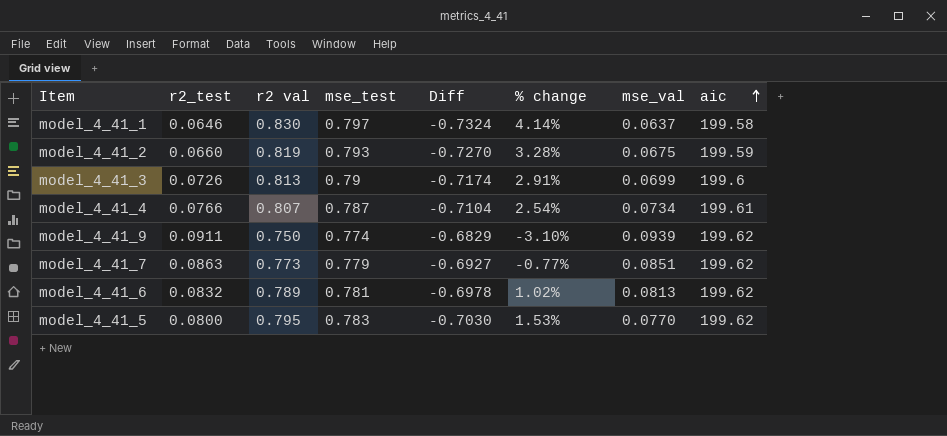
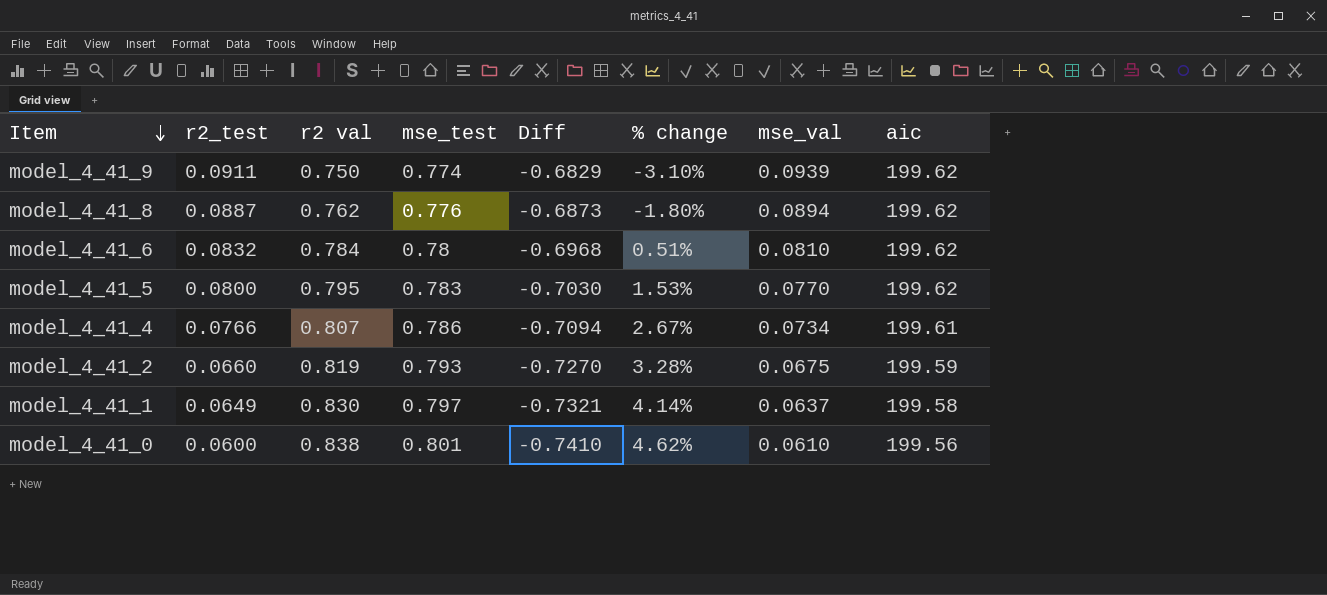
row order: aic ascending -> Item descending
row model_4_41_3: 0.0726 | 0.813 | 0.79 | -0.7174 | 2.91% | 0.0699 | 199.6 -> none
row model_4_41_7: 0.0863 | 0.773 | 0.779 | -0.6927 | -0.77% | 0.0851 | 199.62 -> none
row model_4_41_8: none -> 0.0887 | 0.762 | 0.776 | -0.6873 | -1.80% | 0.0894 | 199.62
model_4_41_6 | r2 val: 0.789 -> 0.784
model_4_41_6 | mse_test: 0.781 -> 0.78
model_4_41_6 | Diff: -0.6978 -> -0.6968
model_4_41_6 | % change: 1.02% -> 0.51%
model_4_41_6 | mse_val: 0.0813 -> 0.0810
model_4_41_4 | mse_test: 0.787 -> 0.786
model_4_41_4 | Diff: -0.7104 -> -0.7094
model_4_41_4 | % change: 2.54% -> 2.67%
model_4_41_1 | r2_test: 0.0646 -> 0.0649
model_4_41_1 | Diff: -0.7324 -> -0.7321
row model_4_41_0: none -> 0.0600 | 0.838 | 0.801 | -0.7410 | 4.62% | 0.0610 | 199.56

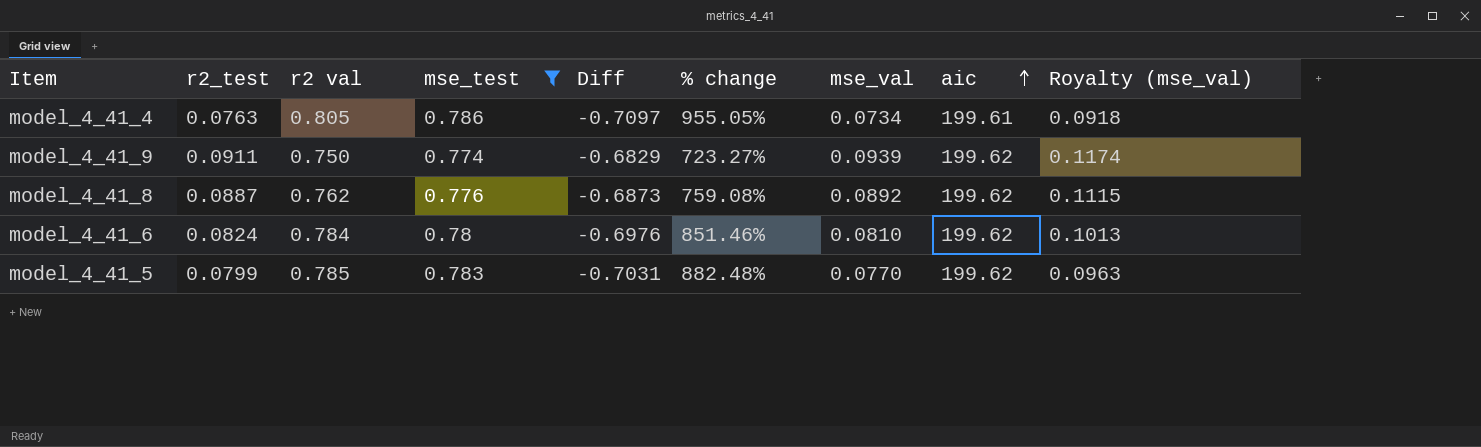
filter: none -> mse_test <= 0.786
row order: Item descending -> aic ascending
column % change | formula: ([r2 val] - [mse_test]) / [mse_test] -> ([r2 val] - [r2_test]) / [r2_test]
column Royalty (mse_val) | formula: none -> [mse_val] * 1.25
model_4_41_4 | r2_test: 0.0766 -> 0.0763
model_4_41_4 | r2 val: 0.807 -> 0.805
model_4_41_4 | Diff: -0.7094 -> -0.7097
model_4_41_8 | mse_val: 0.0894 -> 0.0892
model_4_41_6 | r2_test: 0.0832 -> 0.0824
model_4_41_6 | Diff: -0.6968 -> -0.6976
model_4_41_5 | r2_test: 0.0800 -> 0.0799
model_4_41_5 | r2 val: 0.795 -> 0.785
model_4_41_5 | Diff: -0.7030 -> -0.7031

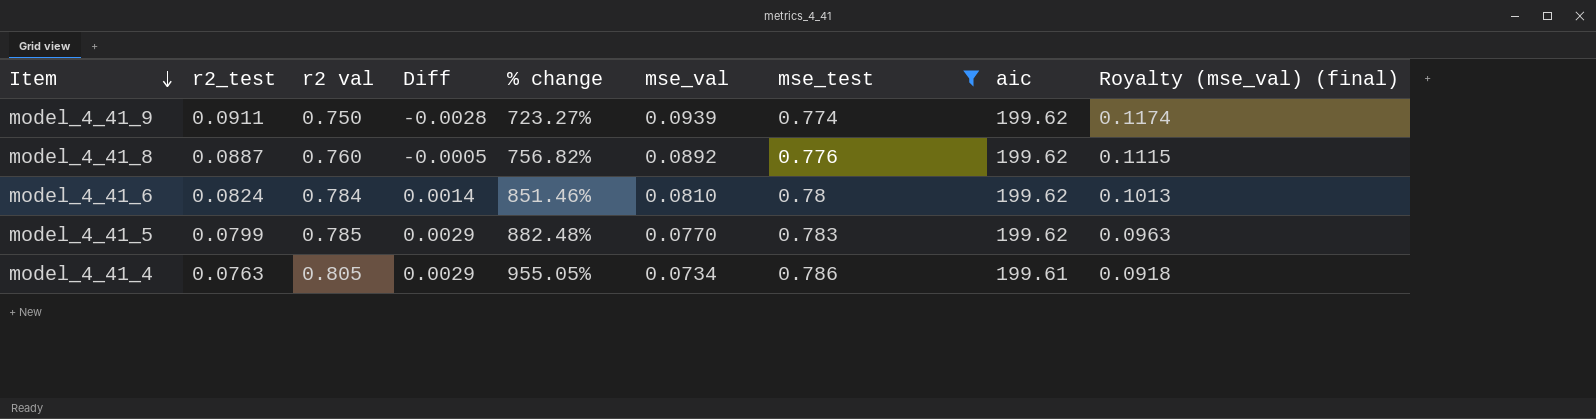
row order: aic ascending -> Item descending
column Diff | formula: [r2_test] - [mse_test] -> [r2_test] - [mse_val]
column mse_test | position: 4 -> 7
column name: Royalty (mse_val) -> Royalty (mse_val) (final)
model_4_41_8 | r2 val: 0.762 -> 0.760
model_4_41_8 | % change: 759.08% -> 756.82%

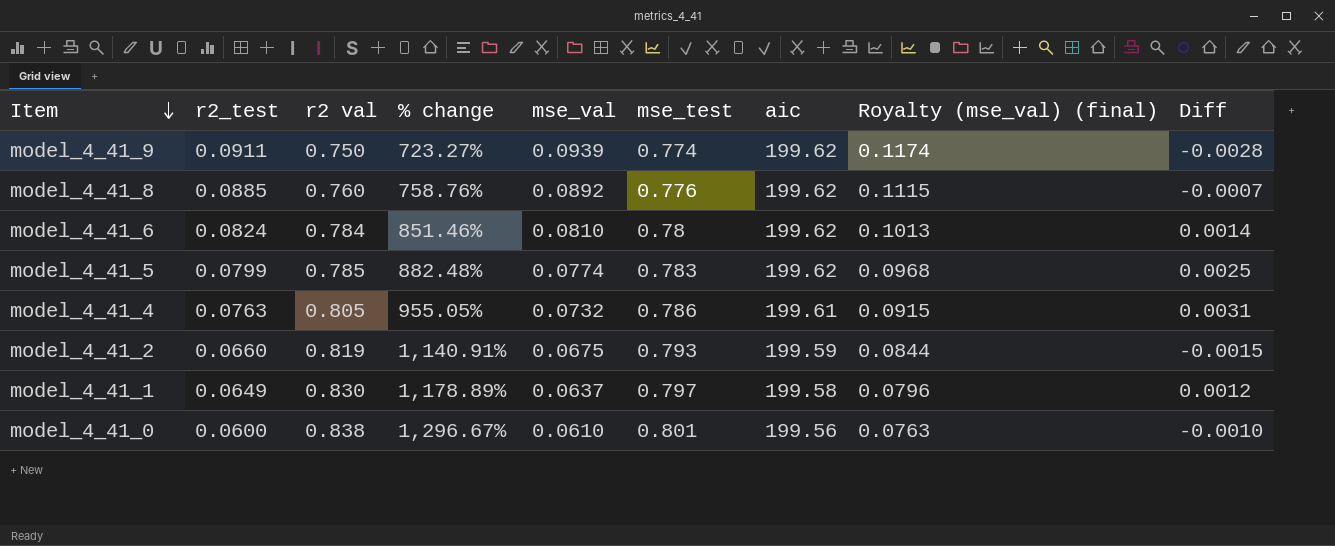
filter: mse_test <= 0.786 -> none
column Diff | position: 4 -> 9
model_4_41_8 | r2_test: 0.0887 -> 0.0885
model_4_41_8 | % change: 756.82% -> 758.76%
model_4_41_8 | Diff: -0.0005 -> -0.0007
model_4_41_5 | mse_val: 0.0770 -> 0.0774
model_4_41_5 | Royalty (mse_val) (final): 0.0963 -> 0.0968
model_4_41_5 | Diff: 0.0029 -> 0.0025
model_4_41_4 | mse_val: 0.0734 -> 0.0732
model_4_41_4 | Royalty (mse_val) (final): 0.0918 -> 0.0915
model_4_41_4 | Diff: 0.0029 -> 0.0031

